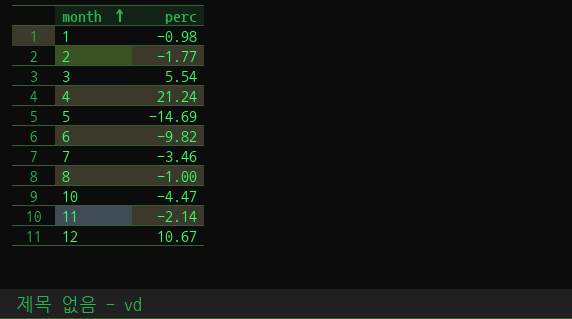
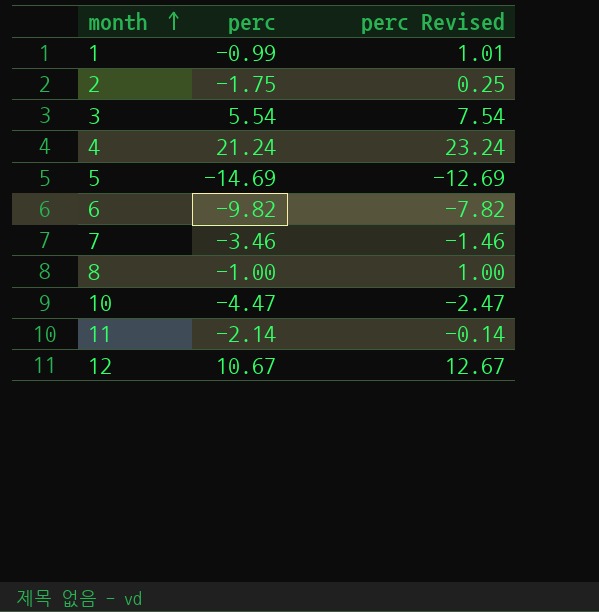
column perc Revised | formula: none -> [perc] + 2
1 | perc: -0.98 -> -0.99
2 | perc: -1.77 -> -1.75

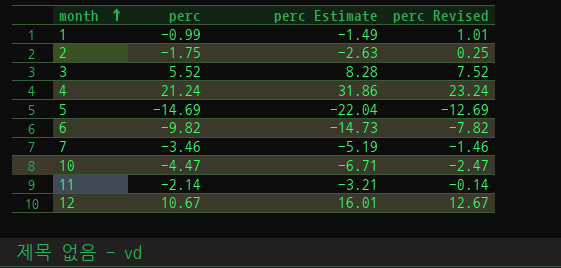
column perc Estimate | formula: none -> [perc] * 1.5
row 8: -1.00 | 1.00 -> none
3 | perc: 5.54 -> 5.52
3 | perc Revised: 7.54 -> 7.52

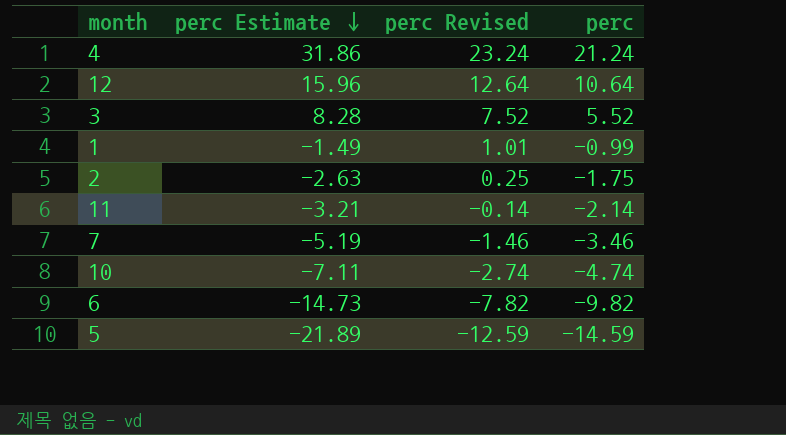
row order: month ascending -> perc Estimate descending
column perc | position: 2 -> 4
12 | perc Estimate: 16.01 -> 15.96
12 | perc Revised: 12.67 -> 12.64
12 | perc: 10.67 -> 10.64
10 | perc Estimate: -6.71 -> -7.11
10 | perc Revised: -2.47 -> -2.74
10 | perc: -4.47 -> -4.74
5 | perc Estimate: -22.04 -> -21.89
5 | perc Revised: -12.69 -> -12.59
5 | perc: -14.69 -> -14.59

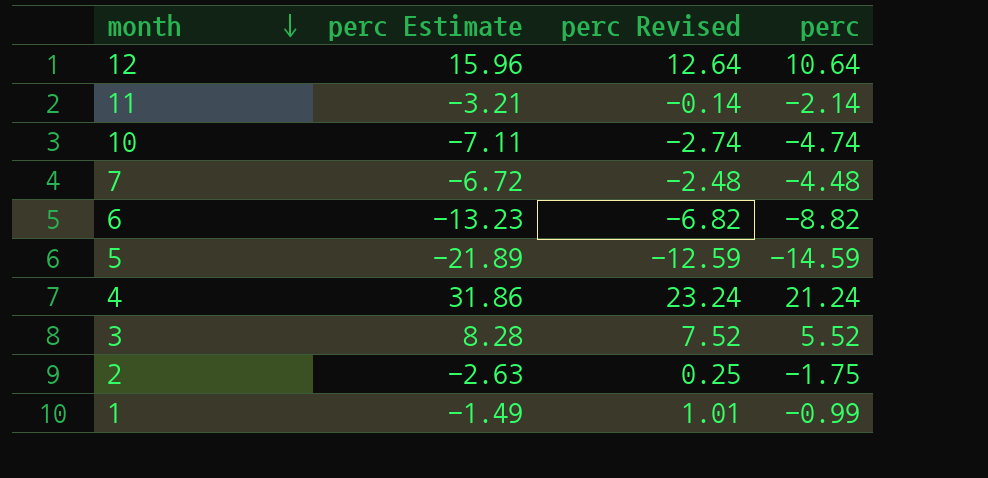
row order: perc Estimate descending -> month descending
7 | perc Estimate: -5.19 -> -6.72
7 | perc Revised: -1.46 -> -2.48
7 | perc: -3.46 -> -4.48
6 | perc Estimate: -14.73 -> -13.23
6 | perc Revised: -7.82 -> -6.82
6 | perc: -9.82 -> -8.82

